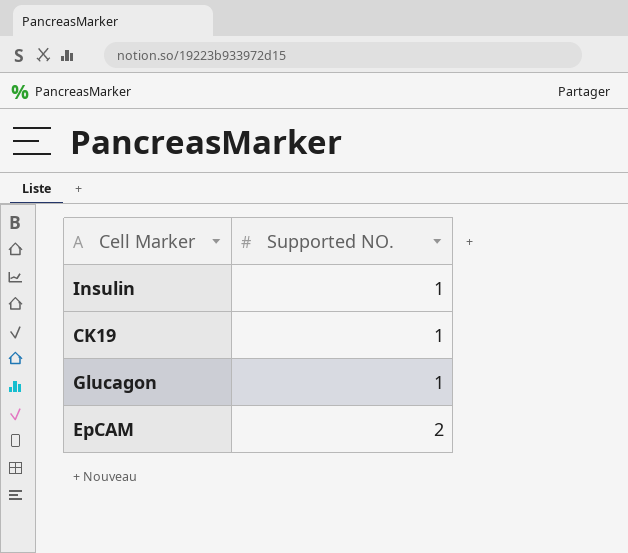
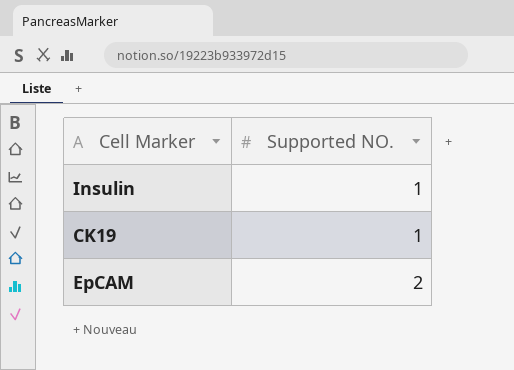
row Glucagon: 1 -> none

